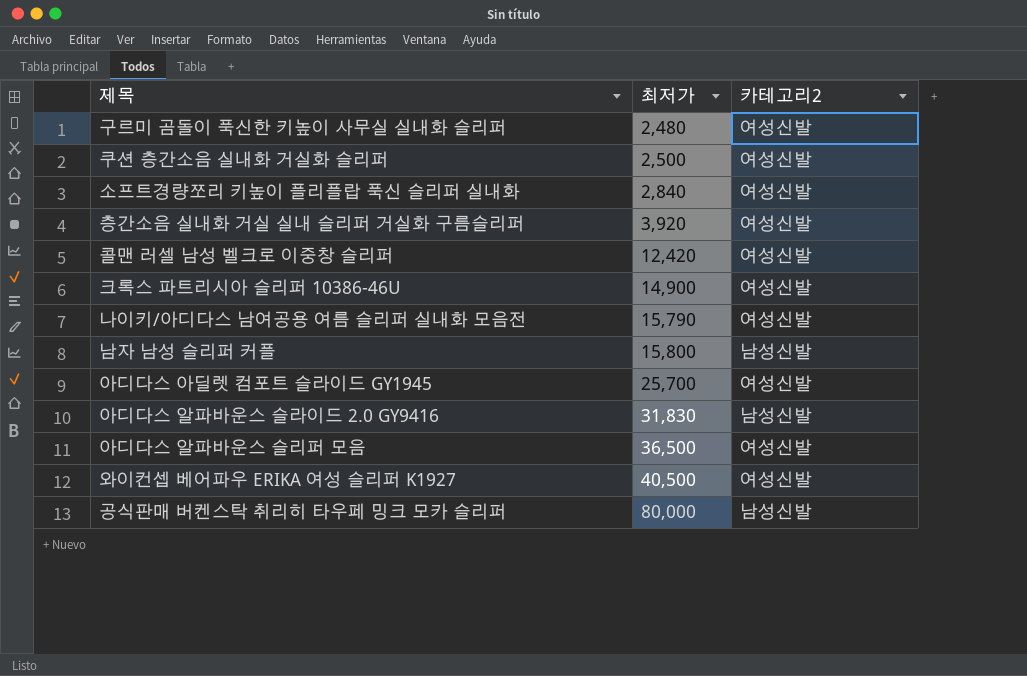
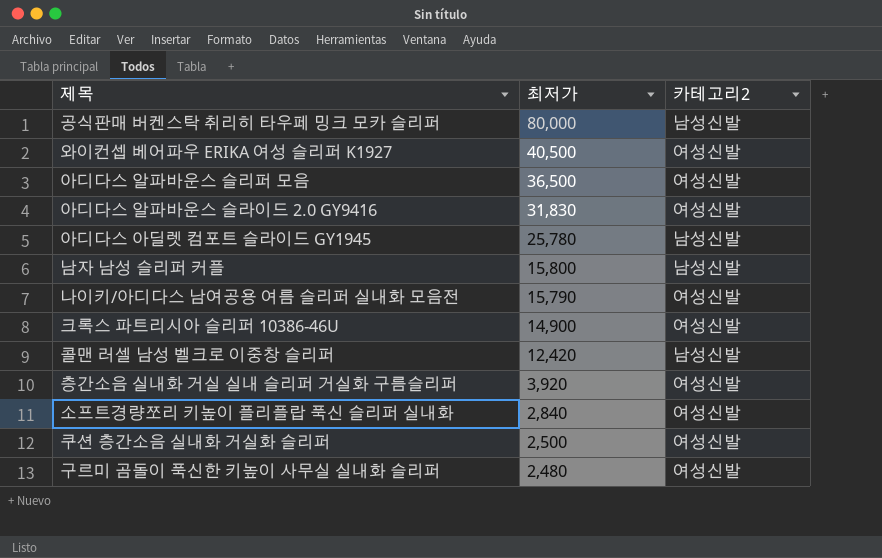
row order: 최저가 ascending -> 최저가 descending
아디다스 알파바운스 슬라이드 2.0 GY9416 | 카테고리2: 남성신발 -> 여성신발
아디다스 아딜렛 컴포트 슬라이드 GY1945 | 최저가: 25,700 -> 25,780
아디다스 아딜렛 컴포트 슬라이드 GY1945 | 카테고리2: 여성신발 -> 남성신발
콜맨 러셀 남성 벨크로 이중창 슬리퍼 | 카테고리2: 여성신발 -> 남성신발

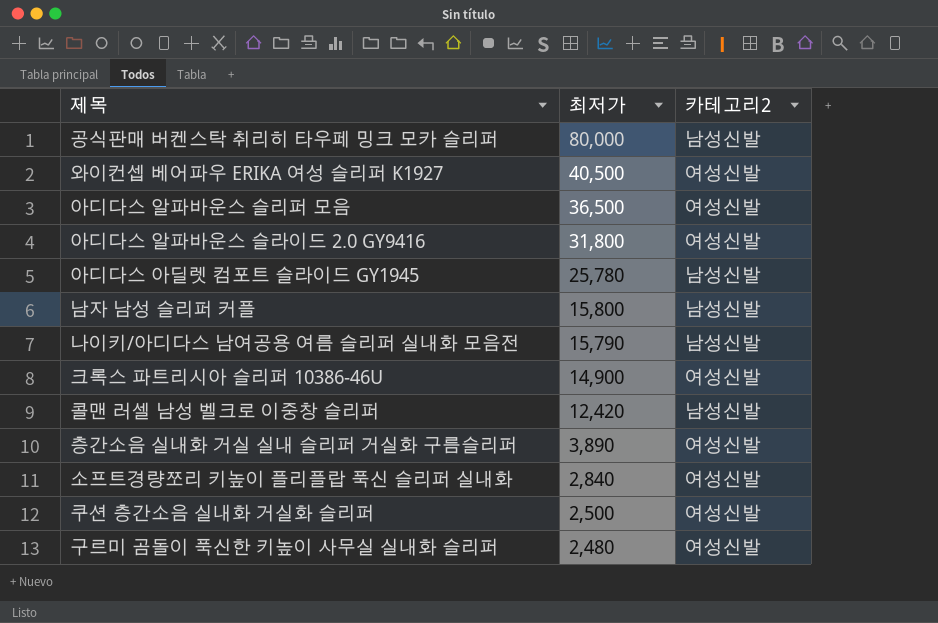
아디다스 알파바운스 슬라이드 2.0 GY9416 | 최저가: 31,830 -> 31,800
나이키/아디다스 남여공용 여름 슬리퍼 실내화 모음전 | 카테고리2: 여성신발 -> 남성신발
층간소음 실내화 거실 실내 슬리퍼 거실화 구름슬리퍼 | 최저가: 3,920 -> 3,890

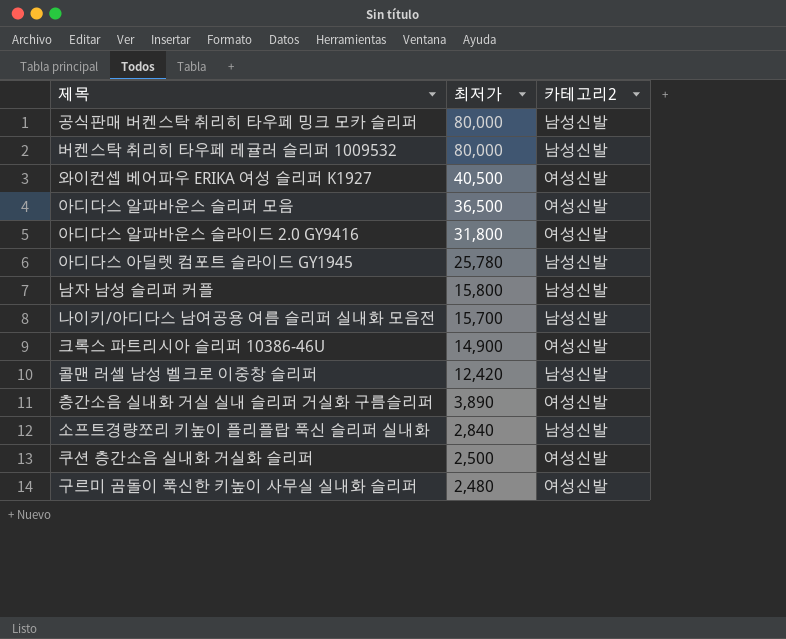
row 버켄스탁 취리히 타우페 레귤러 슬리퍼 1009532: none -> 80,000 | 남성신발
나이키/아디다스 남여공용 여름 슬리퍼 실내화 모음전 | 최저가: 15,790 -> 15,700
소프트경량쪼리 키높이 플리플랍 푹신 슬리퍼 실내화 | 카테고리2: 여성신발 -> 남성신발

